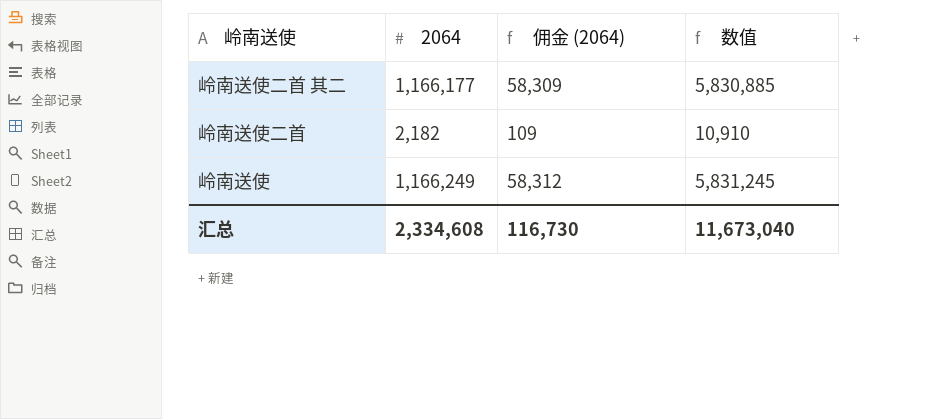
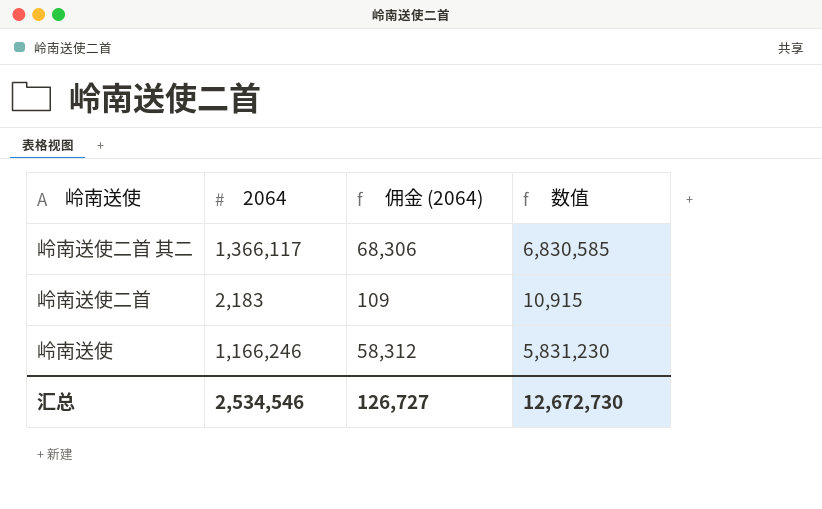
岭南送使二首 其二 | 2064: 1,166,177 -> 1,366,117
岭南送使二首 其二 | 佣金 (2064): 58,309 -> 68,306
岭南送使二首 其二 | 数值: 5,830,885 -> 6,830,585
岭南送使二首 | 2064: 2,182 -> 2,183
岭南送使二首 | 数值: 10,910 -> 10,915
岭南送使 | 2064: 1,166,249 -> 1,166,246
岭南送使 | 数值: 5,831,245 -> 5,831,230
汇总 | 2064: 2,334,608 -> 2,534,546
汇总 | 佣金 (2064): 116,730 -> 126,727
汇总 | 数值: 11,673,040 -> 12,672,730

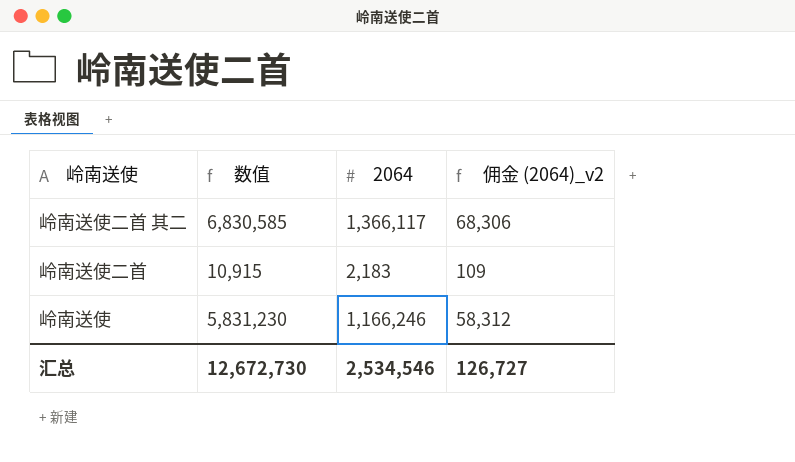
column 数值 | position: 4 -> 2
column name: 佣金 (2064) -> 佣金 (2064)_v2

